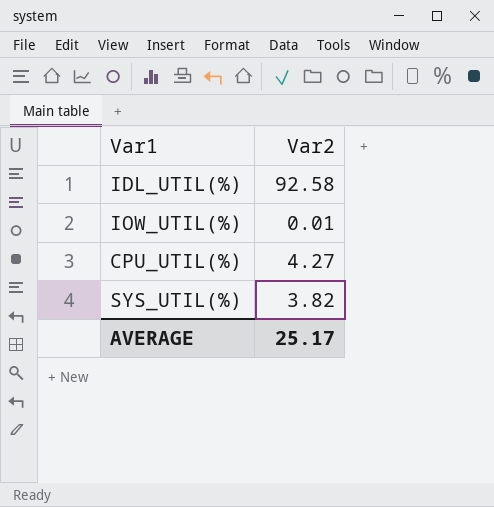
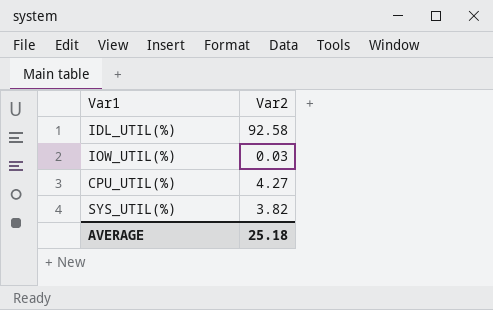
IOW_UTIL(%) | Var2: 0.01 -> 0.03
AVERAGE | Var2: 25.17 -> 25.18

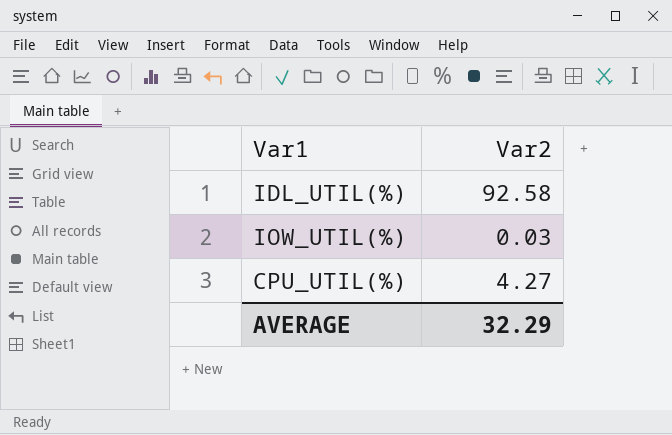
row SYS_UTIL(%): 3.82 -> none
AVERAGE | Var2: 25.18 -> 32.29

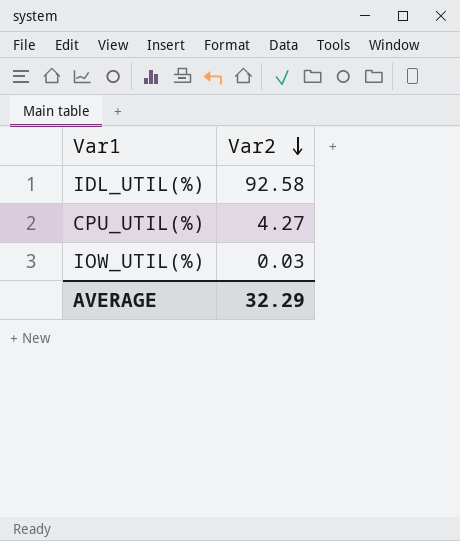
row order: none -> Var2 descending

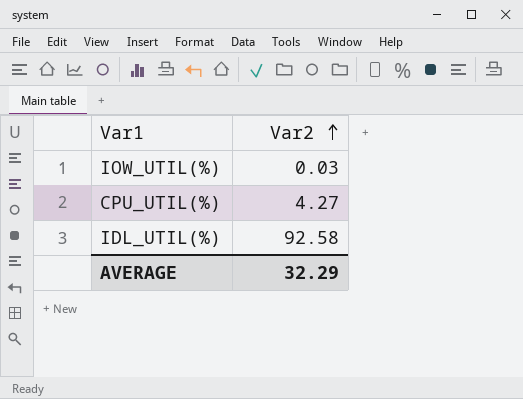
row order: Var2 descending -> Var2 ascending

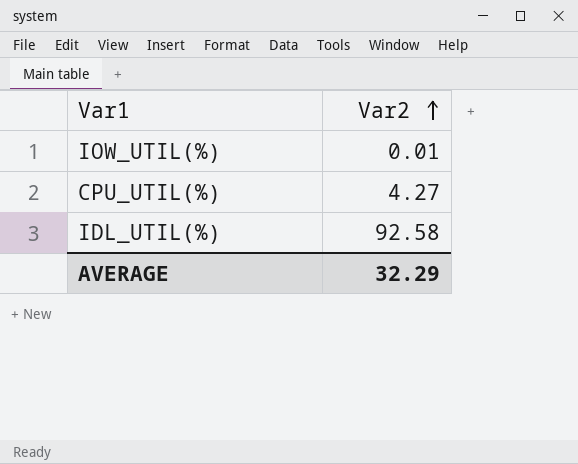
IOW_UTIL(%) | Var2: 0.03 -> 0.01

